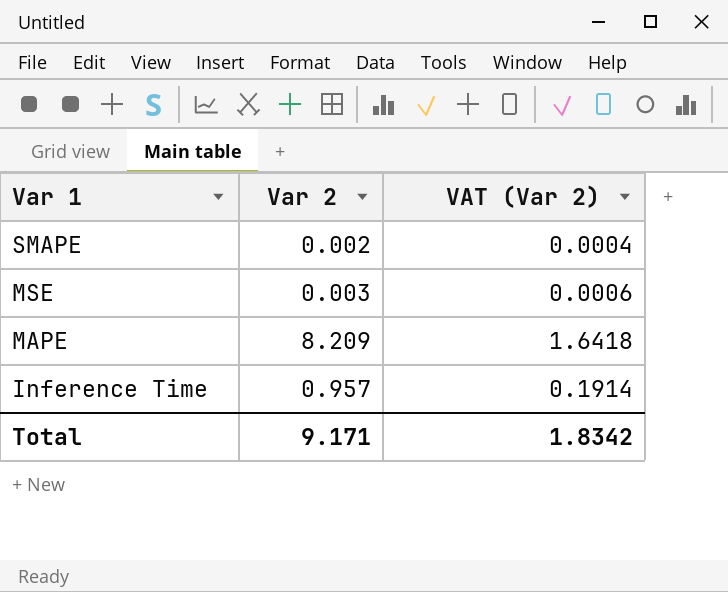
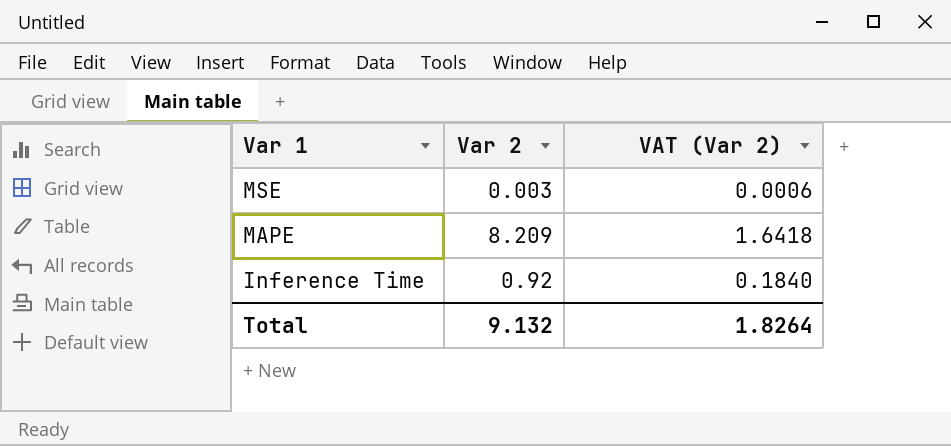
row SMAPE: 0.002 | 0.0004 -> none
Inference Time | Var 2: 0.957 -> 0.92
Inference Time | VAT (Var 2): 0.1914 -> 0.1840
Total | Var 2: 9.171 -> 9.132
Total | VAT (Var 2): 1.8342 -> 1.8264

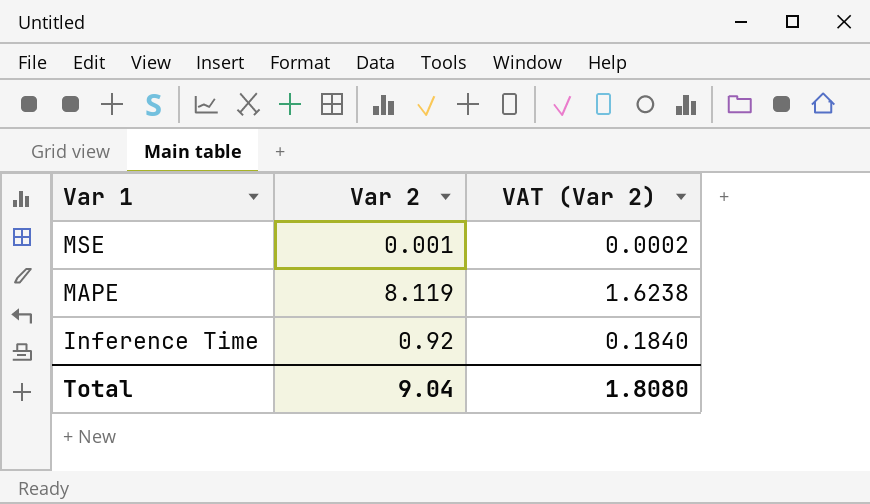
MSE | Var 2: 0.003 -> 0.001
MSE | VAT (Var 2): 0.0006 -> 0.0002
MAPE | Var 2: 8.209 -> 8.119
MAPE | VAT (Var 2): 1.6418 -> 1.6238
Total | Var 2: 9.132 -> 9.04
Total | VAT (Var 2): 1.8264 -> 1.8080

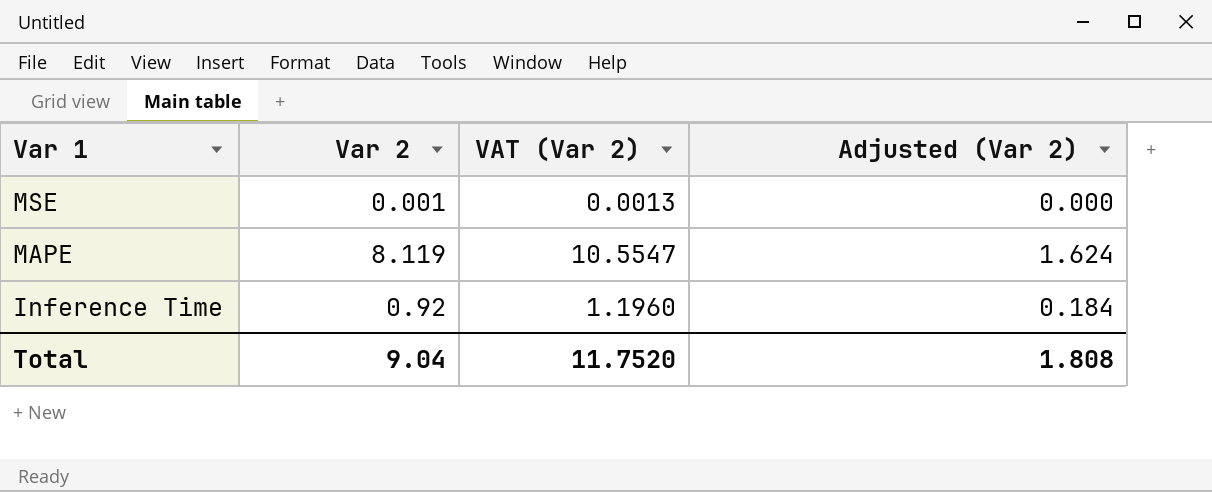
column VAT (Var 2) | formula: [Var 2] * 0.2 -> [Var 2] * 1.3
column Adjusted (Var 2) | formula: none -> [Var 2] * 0.2
Total | VAT (Var 2): 1.8080 -> 11.7520

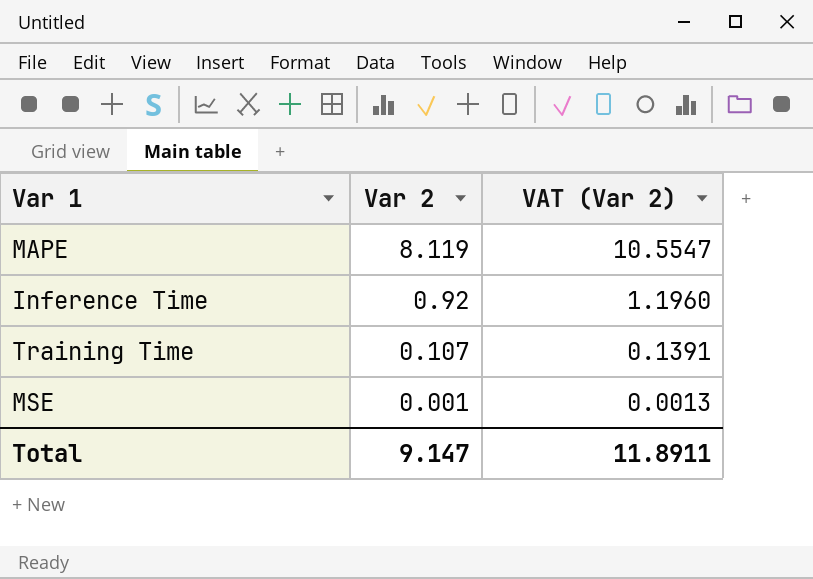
row order: Var 1 descending -> Var 2 descending
column Adjusted (Var 2) | formula: [Var 2] * 0.2 -> none
row Training Time: none -> 0.107 | 0.1391
Total | Var 2: 9.04 -> 9.147
Total | VAT (Var 2): 11.7520 -> 11.8911

